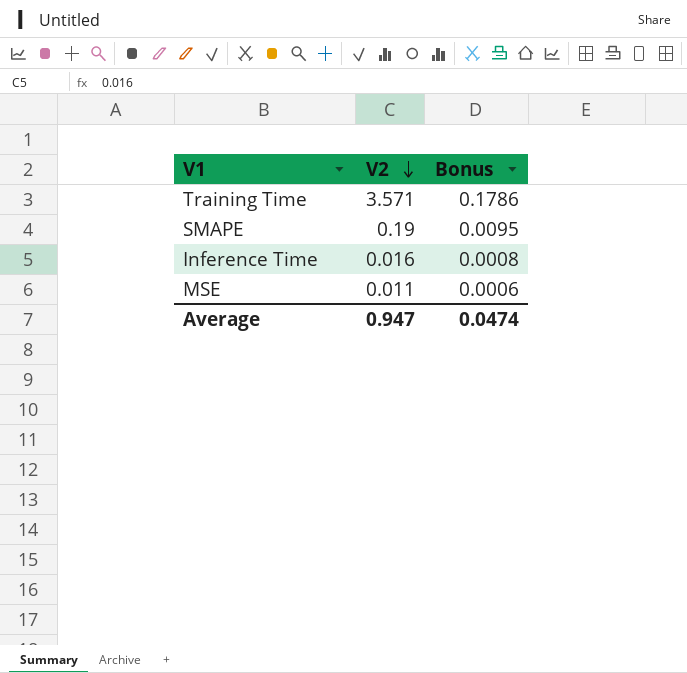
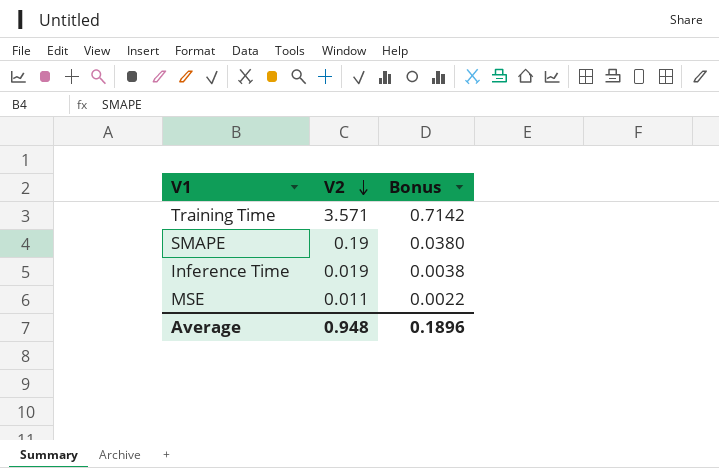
column Bonus | formula: [V2] * 0.05 -> [V2] * 0.2
Inference Time | V2: 0.016 -> 0.019
Average | V2: 0.947 -> 0.948
Average | Bonus: 0.0474 -> 0.1896

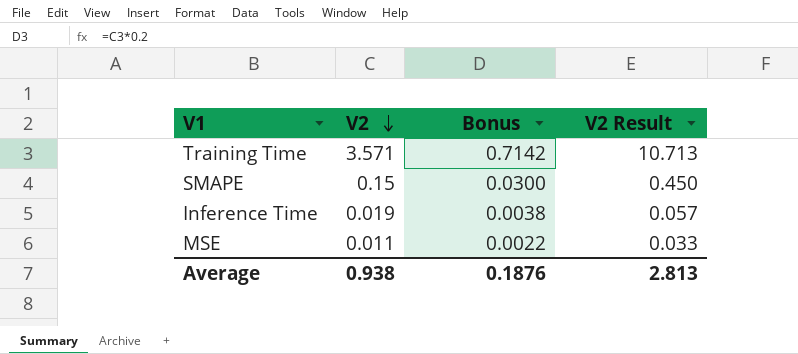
column V2 Result | formula: none -> [V2] * 3
SMAPE | V2: 0.19 -> 0.15
SMAPE | Bonus: 0.0380 -> 0.0300
Average | V2: 0.948 -> 0.938
Average | Bonus: 0.1896 -> 0.1876

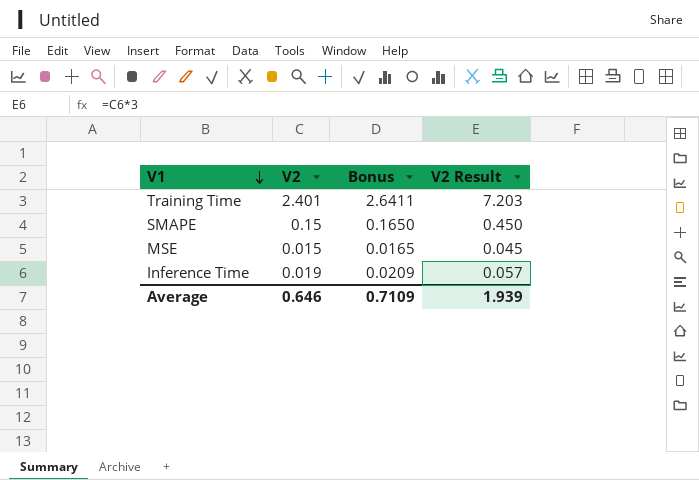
row order: V2 descending -> V1 descending
column Bonus | formula: [V2] * 0.2 -> [V2] * 1.1
Training Time | V2: 3.571 -> 2.401
Training Time | V2 Result: 10.713 -> 7.203
MSE | V2: 0.011 -> 0.015
MSE | V2 Result: 0.033 -> 0.045
Average | V2: 0.938 -> 0.646
Average | Bonus: 0.1876 -> 0.7109
Average | V2 Result: 2.813 -> 1.939

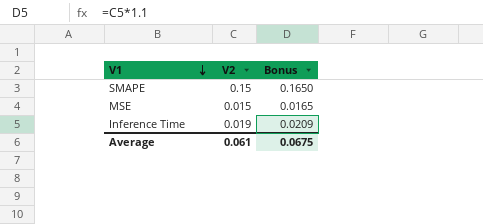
column V2 Result | formula: [V2] * 3 -> none
row Training Time: 2.401 | 2.6411 | 7.203 -> none
Average | V2: 0.646 -> 0.061
Average | Bonus: 0.7109 -> 0.0675

